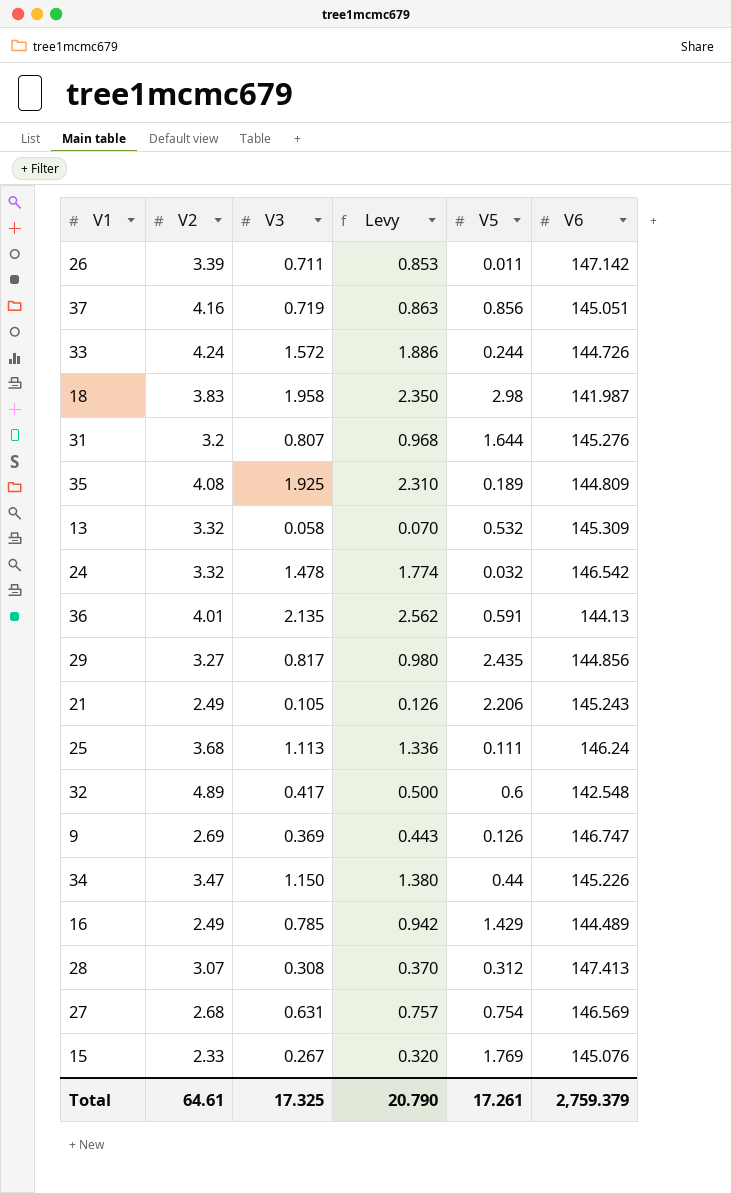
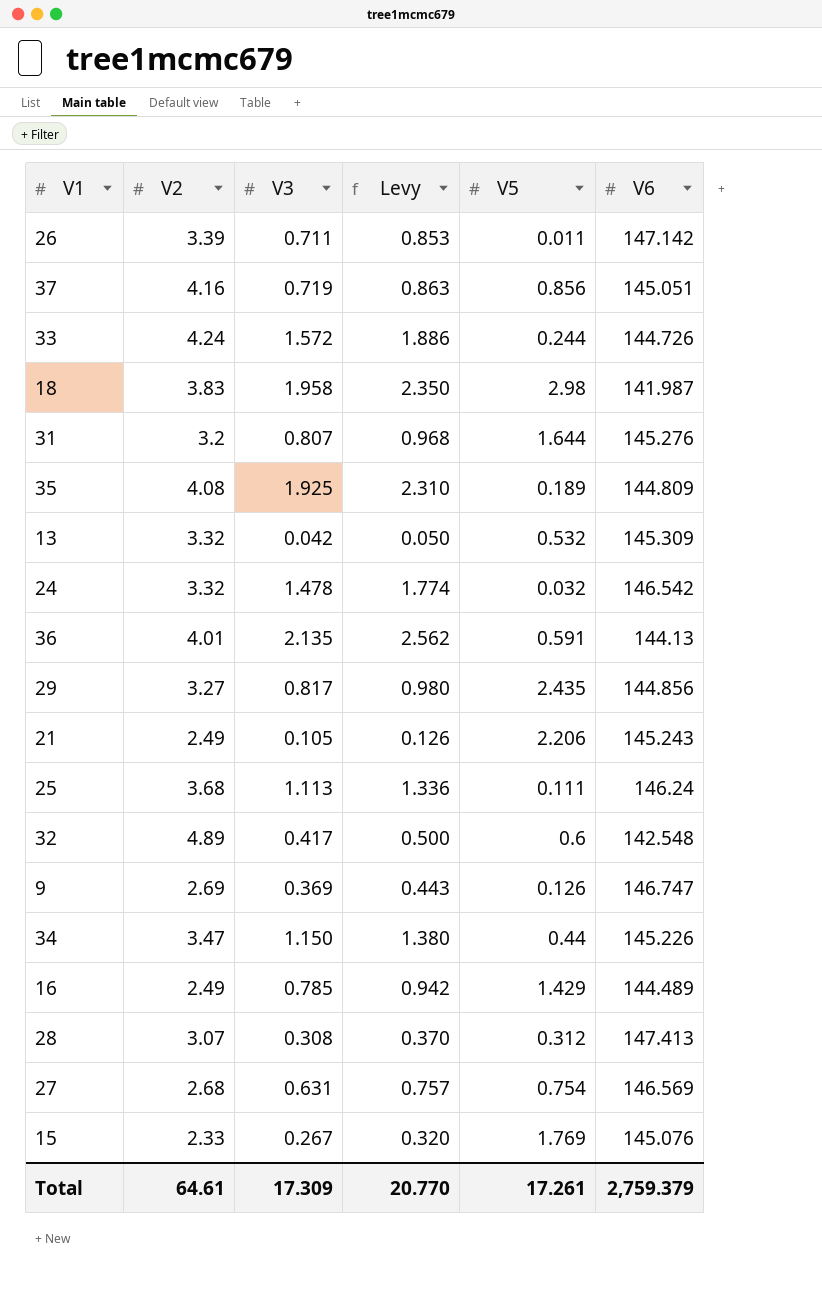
13 | V3: 0.058 -> 0.042
13 | Levy: 0.070 -> 0.050
Total | V3: 17.325 -> 17.309
Total | Levy: 20.790 -> 20.770

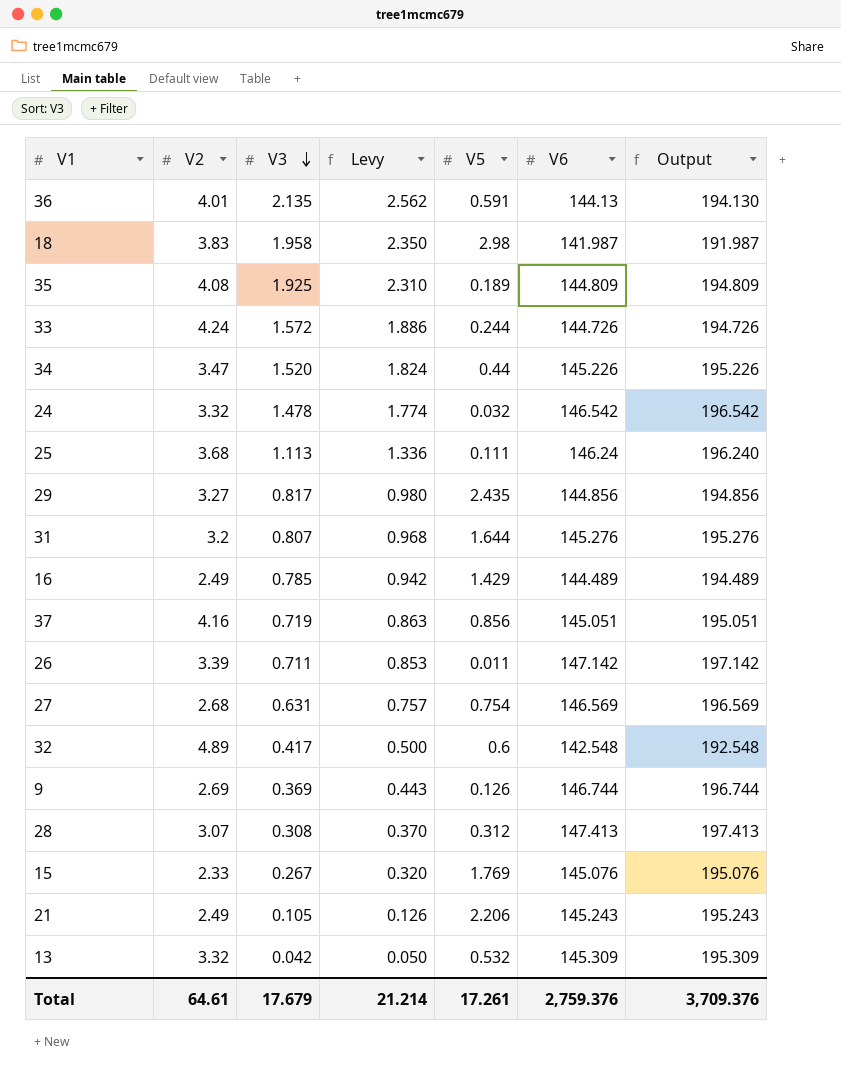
row order: none -> V3 descending
column Output | formula: none -> [V6] + 50
34 | V3: 1.150 -> 1.520
34 | Levy: 1.380 -> 1.824
9 | V6: 146.747 -> 146.744
Total | V3: 17.309 -> 17.679
Total | Levy: 20.770 -> 21.214
Total | V6: 2,759.379 -> 2,759.376

